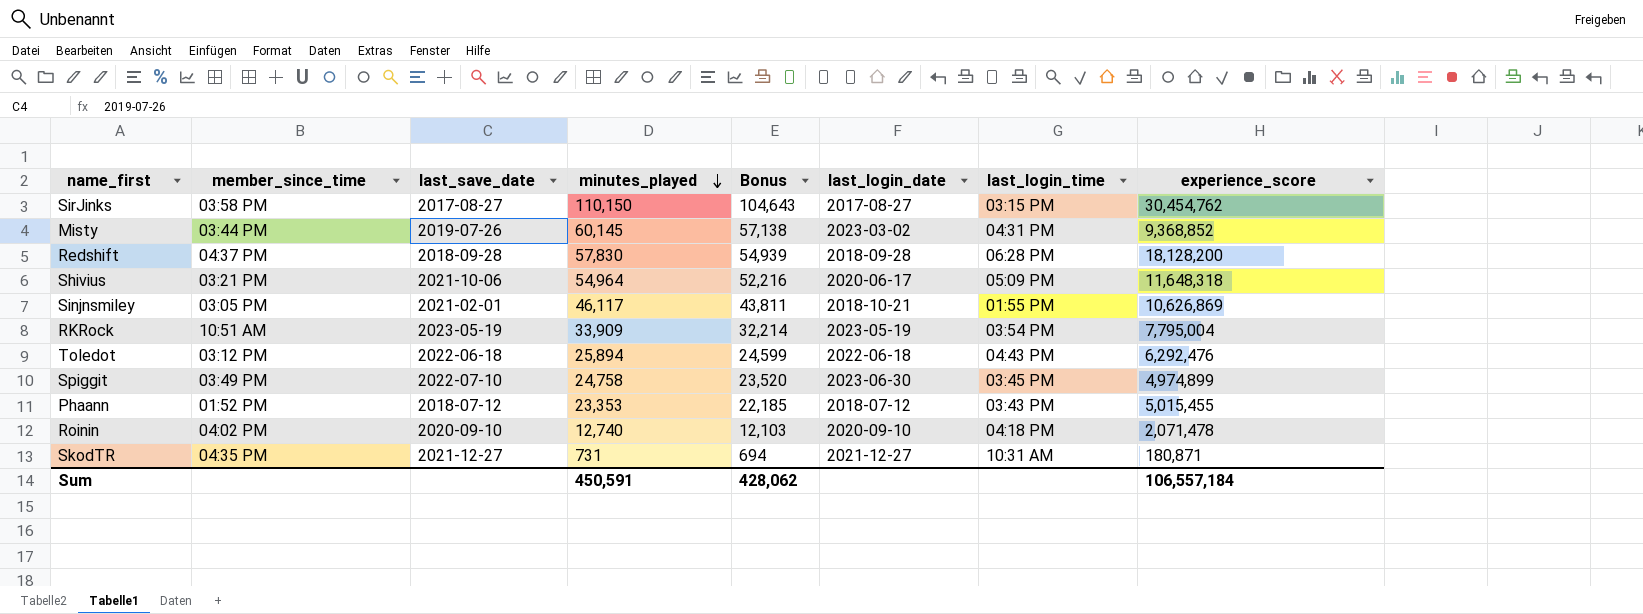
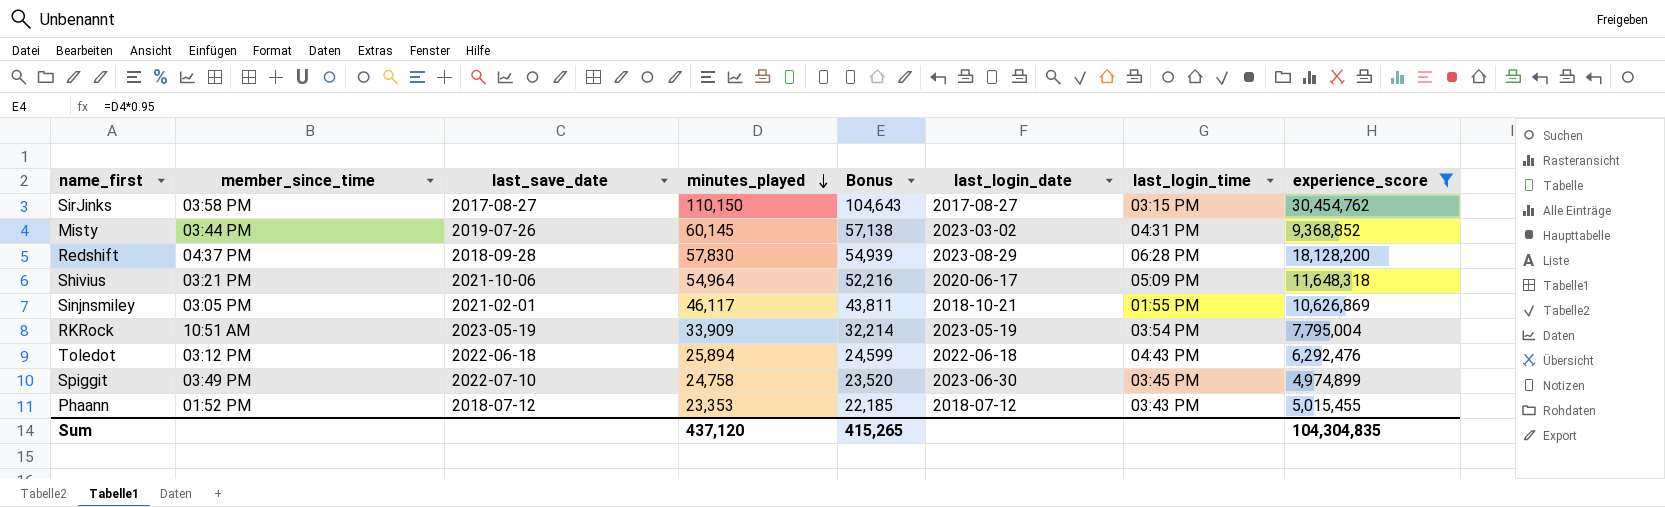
filter: none -> experience_score >= 4,974,899
Redshift | last_login_date: 2018-09-28 -> 2023-08-29
Sum | minutes_played: 450,591 -> 437,120
Sum | Bonus: 428,062 -> 415,265
Sum | experience_score: 106,557,184 -> 104,304,835

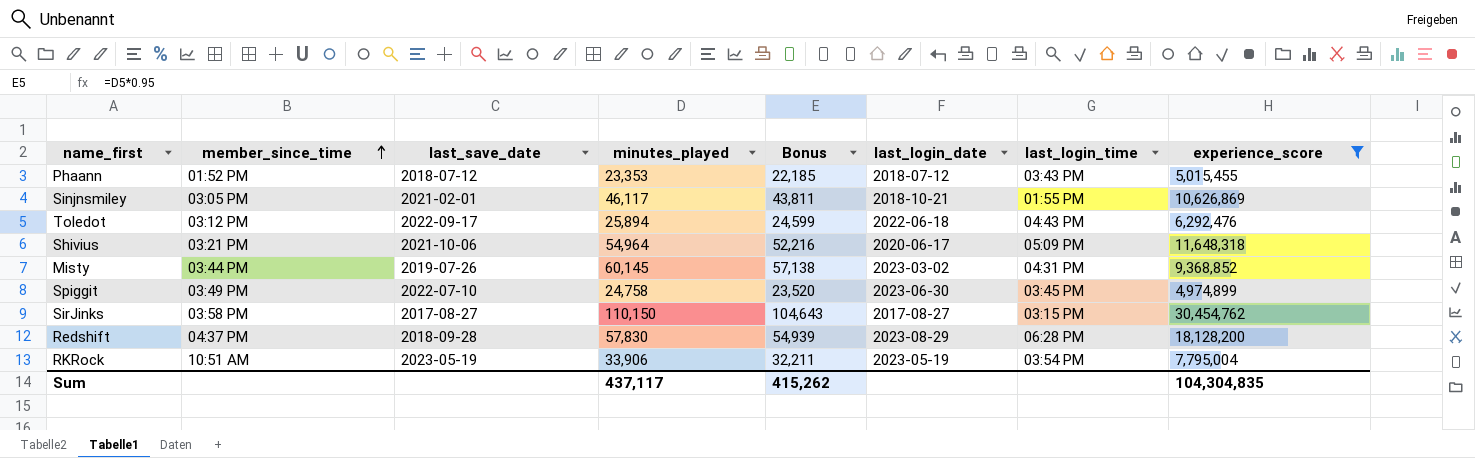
row order: minutes_played descending -> member_since_time ascending
Toledot | last_save_date: 2022-06-18 -> 2022-09-17
RKRock | minutes_played: 33,909 -> 33,906
RKRock | Bonus: 32,214 -> 32,211
Sum | minutes_played: 437,120 -> 437,117
Sum | Bonus: 415,265 -> 415,262

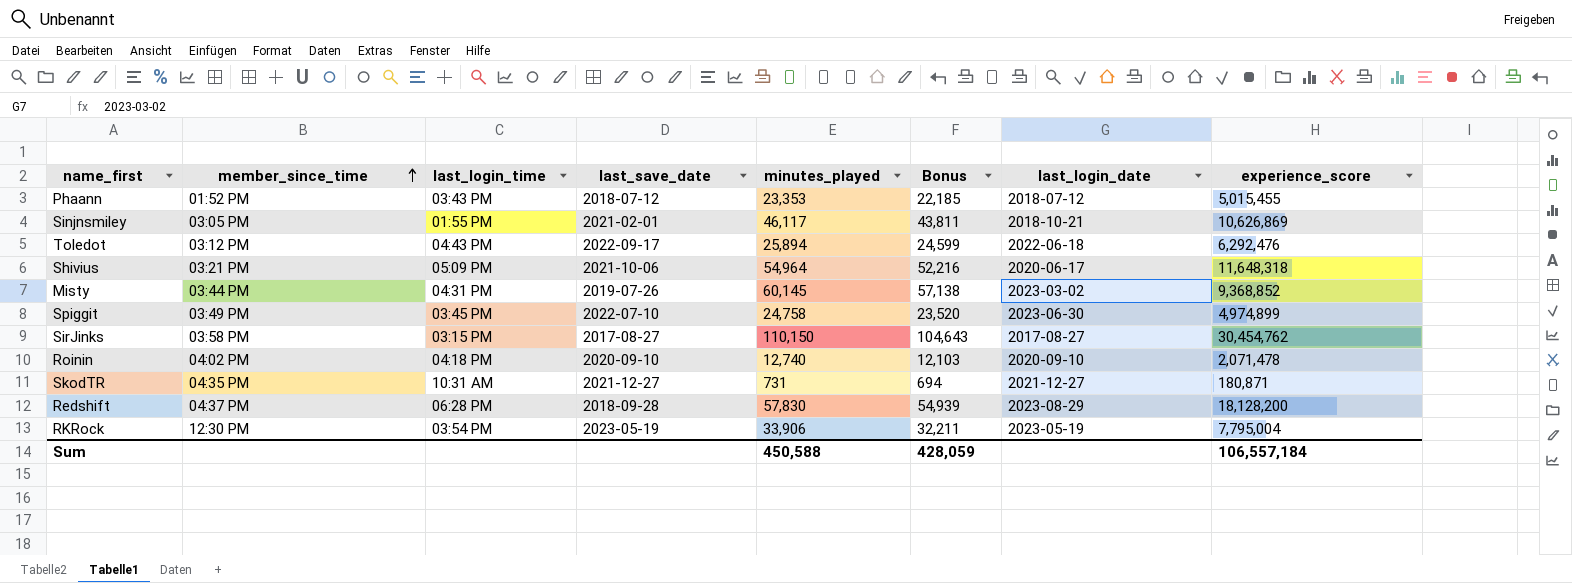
filter: experience_score >= 4,974,899 -> none
column last_login_time | position: 7 -> 3
RKRock | member_since_time: 10:51 AM -> 12:30 PM
Sum | minutes_played: 437,117 -> 450,588
Sum | Bonus: 415,262 -> 428,059
Sum | experience_score: 104,304,835 -> 106,557,184

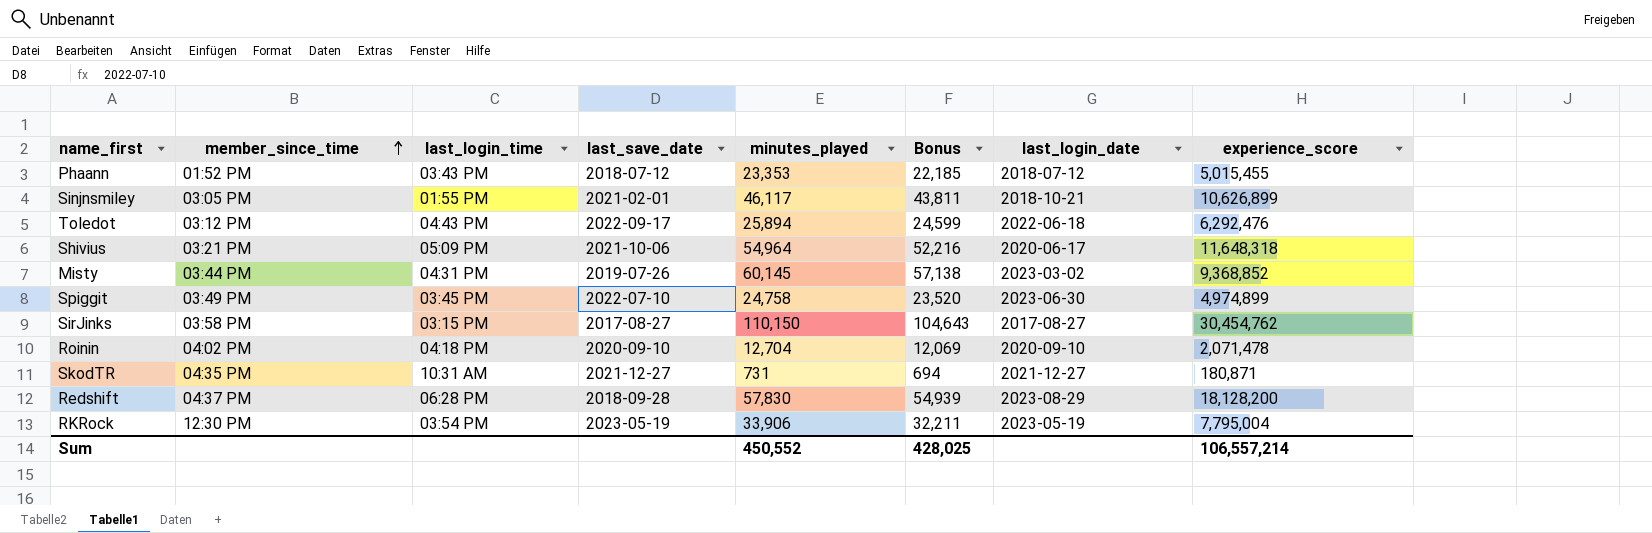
Sinjnsmiley | experience_score: 10,626,869 -> 10,626,899
Roinin | minutes_played: 12,740 -> 12,704
Roinin | Bonus: 12,103 -> 12,069
Sum | minutes_played: 450,588 -> 450,552
Sum | Bonus: 428,059 -> 428,025
Sum | experience_score: 106,557,184 -> 106,557,214

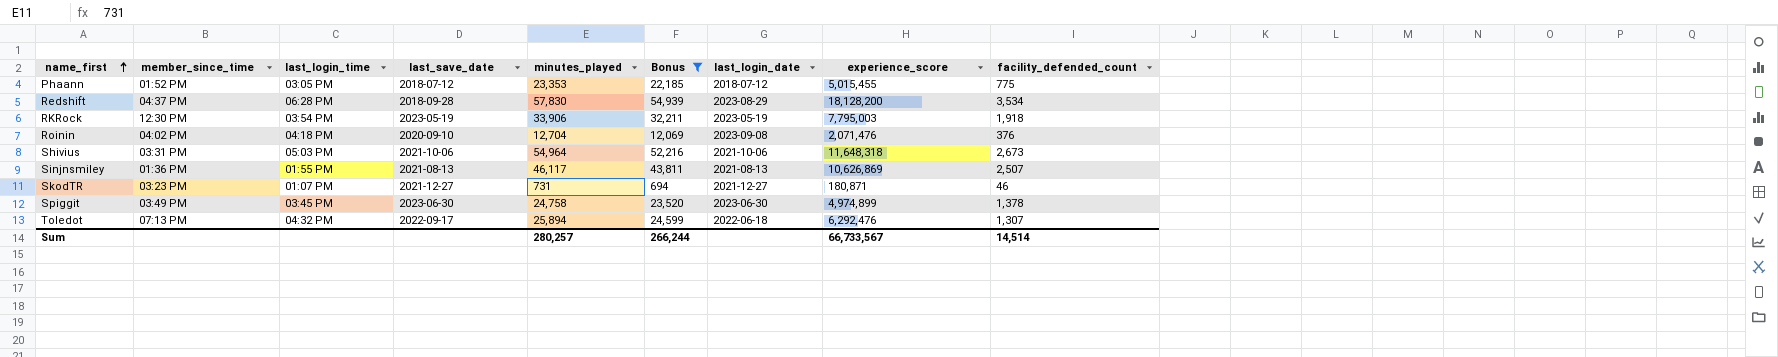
filter: none -> Bonus <= 54,939
row order: member_since_time ascending -> name_first ascending
column facility_defended_count | position: none -> 9
Phaann | last_login_time: 03:43 PM -> 03:05 PM
RKRock | experience_score: 7,795,004 -> 7,795,003
Roinin | last_login_date: 2020-09-10 -> 2023-09-08
Roinin | experience_score: 2,071,478 -> 2,071,476
Shivius | member_since_time: 03:21 PM -> 03:31 PM
Shivius | last_login_time: 05:09 PM -> 05:03 PM
Shivius | last_login_date: 2020-06-17 -> 2021-10-06
Sinjnsmiley | member_since_time: 03:05 PM -> 01:36 PM
Sinjnsmiley | last_save_date: 2021-02-01 -> 2021-08-13
Sinjnsmiley | last_login_date: 2018-10-21 -> 2021-08-13
Sinjnsmiley | experience_score: 10,626,899 -> 10,626,869
SkodTR | member_since_time: 04:35 PM -> 03:23 PM
SkodTR | last_login_time: 10:31 AM -> 01:07 PM
Spiggit | last_save_date: 2022-07-10 -> 2023-06-30
Toledot | member_since_time: 03:12 PM -> 07:13 PM
Toledot | last_login_time: 04:43 PM -> 04:32 PM
Sum | minutes_played: 450,552 -> 280,257
Sum | Bonus: 428,025 -> 266,244
Sum | experience_score: 106,557,214 -> 66,733,567

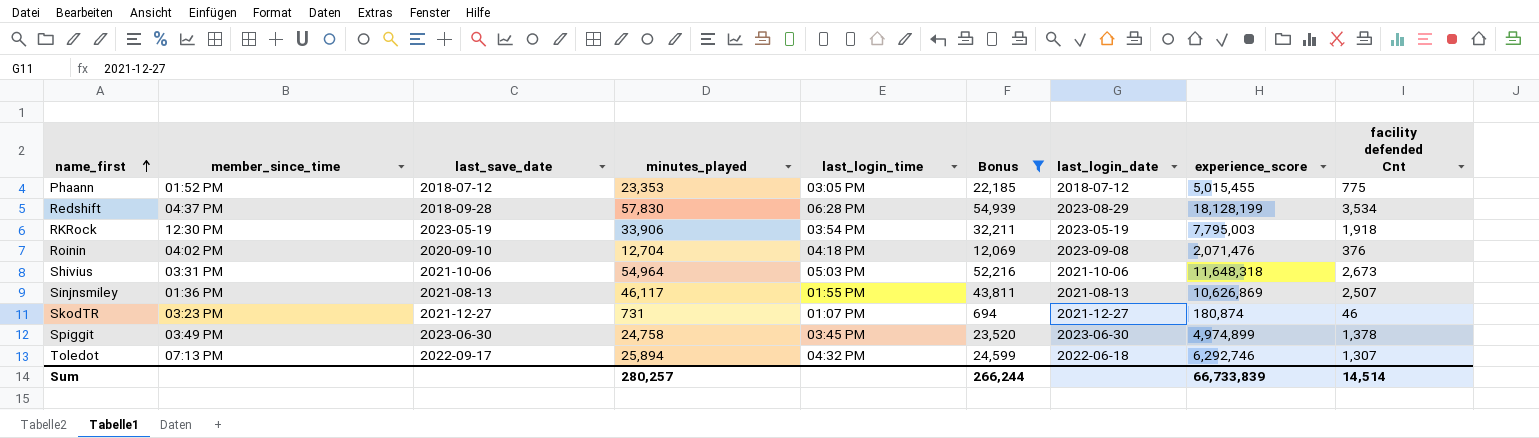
column last_login_time | position: 3 -> 5
column name: facility_defended_count -> facility defended Cnt
Redshift | experience_score: 18,128,200 -> 18,128,199
SkodTR | experience_score: 180,871 -> 180,874
Toledot | experience_score: 6,292,476 -> 6,292,746
Sum | experience_score: 66,733,567 -> 66,733,839

